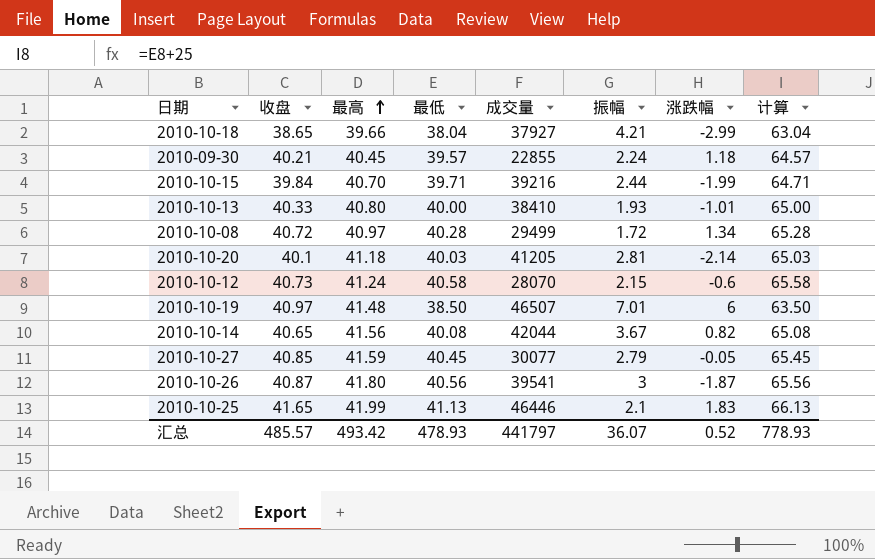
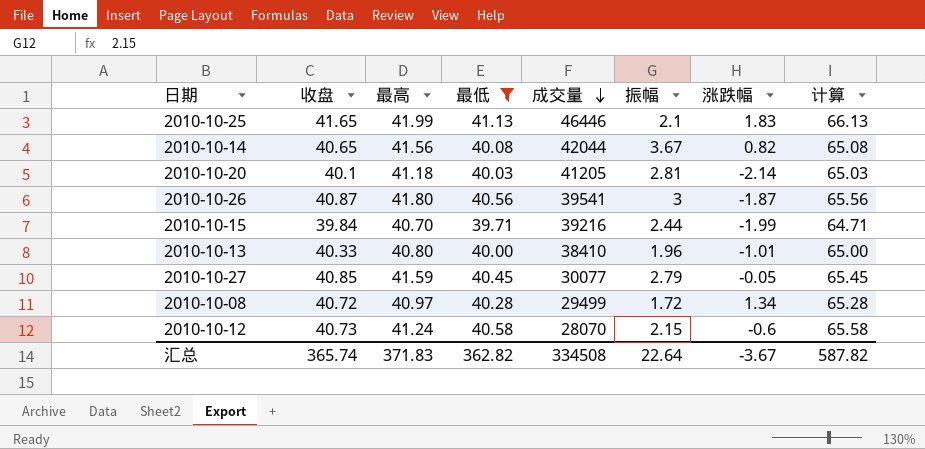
filter: none -> 最低 >= 39.71
row order: 最高 ascending -> 成交量 descending
2010-10-13 | 振幅: 1.93 -> 1.96
汇总 | 收盘: 485.57 -> 365.74
汇总 | 最高: 493.42 -> 371.83
汇总 | 最低: 478.93 -> 362.82
汇总 | 成交量: 441797 -> 334508
汇总 | 振幅: 36.07 -> 22.64
汇总 | 涨跌幅: 0.52 -> -3.67
汇总 | 计算: 778.93 -> 587.82

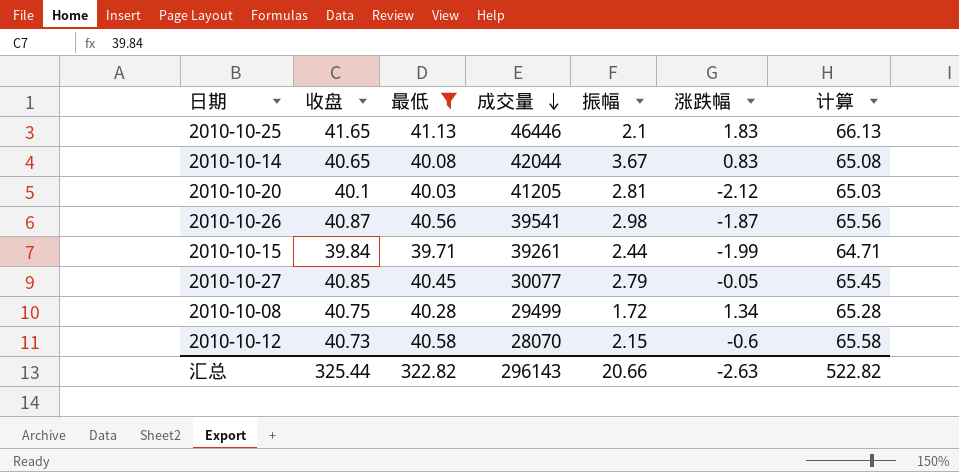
column 最高 | position: 3 -> none
row 2010-10-13: 40.33 | 40.80 | 40.00 | 38410 | 1.96 | -1.01 | 65.00 -> none
2010-10-14 | 涨跌幅: 0.82 -> 0.83
2010-10-20 | 涨跌幅: -2.14 -> -2.12
2010-10-26 | 振幅: 3 -> 2.98
2010-10-15 | 成交量: 39216 -> 39261
2010-10-08 | 收盘: 40.72 -> 40.75
汇总 | 收盘: 365.74 -> 325.44
汇总 | 最低: 362.82 -> 322.82
汇总 | 成交量: 334508 -> 296143
汇总 | 振幅: 22.64 -> 20.66
汇总 | 涨跌幅: -3.67 -> -2.63
汇总 | 计算: 587.82 -> 522.82

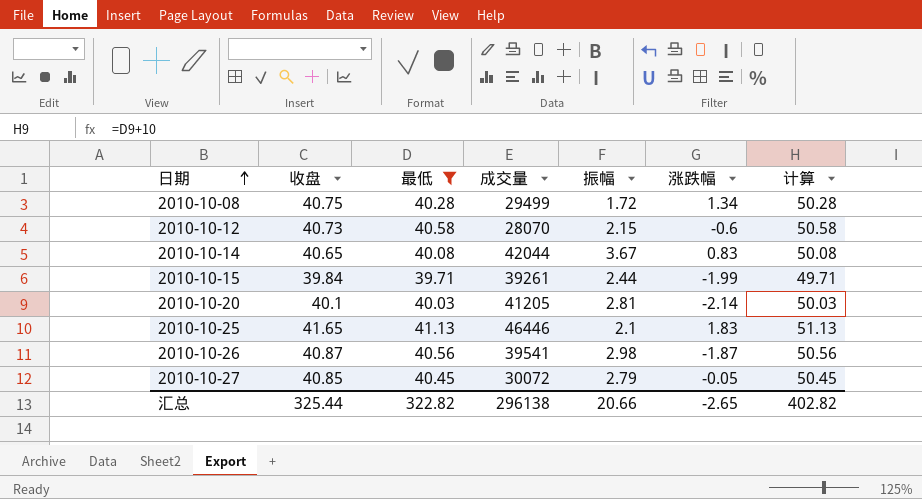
row order: 成交量 descending -> 日期 ascending
column 计算 | formula: [最低] + 25 -> [最低] + 10
2010-10-20 | 涨跌幅: -2.12 -> -2.14
2010-10-27 | 成交量: 30077 -> 30072
汇总 | 成交量: 296143 -> 296138
汇总 | 涨跌幅: -2.63 -> -2.65
汇总 | 计算: 522.82 -> 402.82

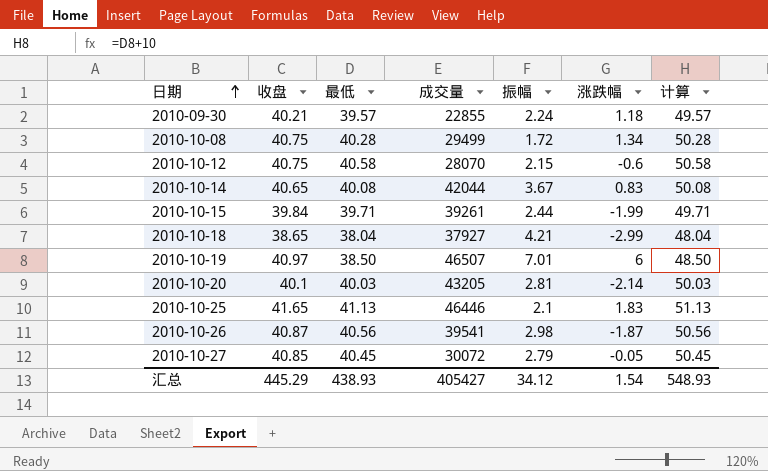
filter: 最低 >= 39.71 -> none
2010-10-12 | 收盘: 40.73 -> 40.75
2010-10-20 | 成交量: 41205 -> 43205
汇总 | 收盘: 325.44 -> 445.29
汇总 | 最低: 322.82 -> 438.93
汇总 | 成交量: 296138 -> 405427
汇总 | 振幅: 20.66 -> 34.12
汇总 | 涨跌幅: -2.65 -> 1.54
汇总 | 计算: 402.82 -> 548.93

